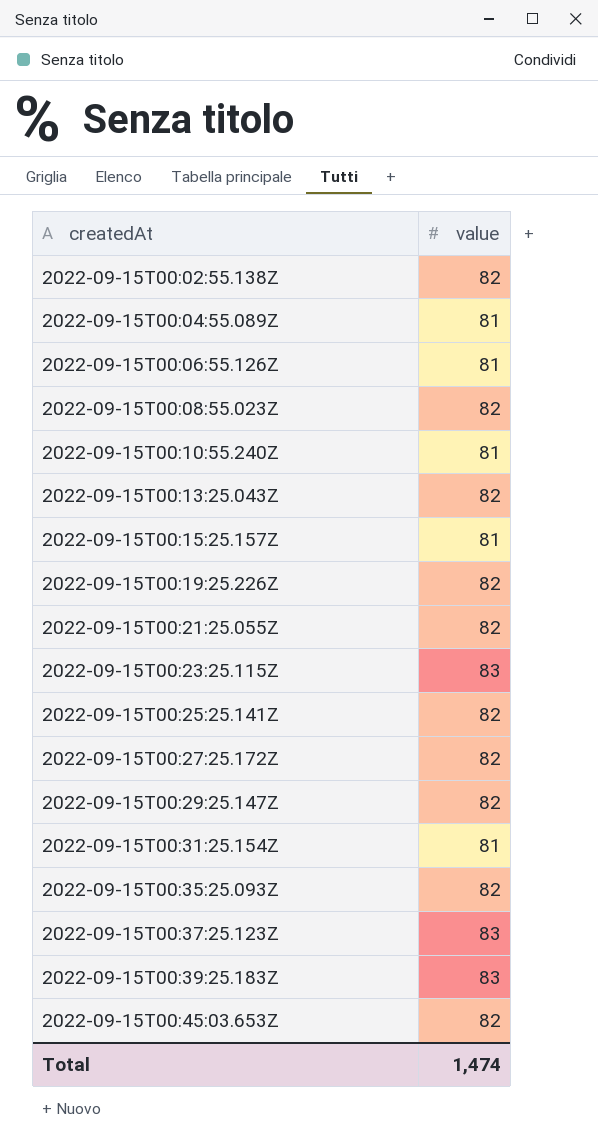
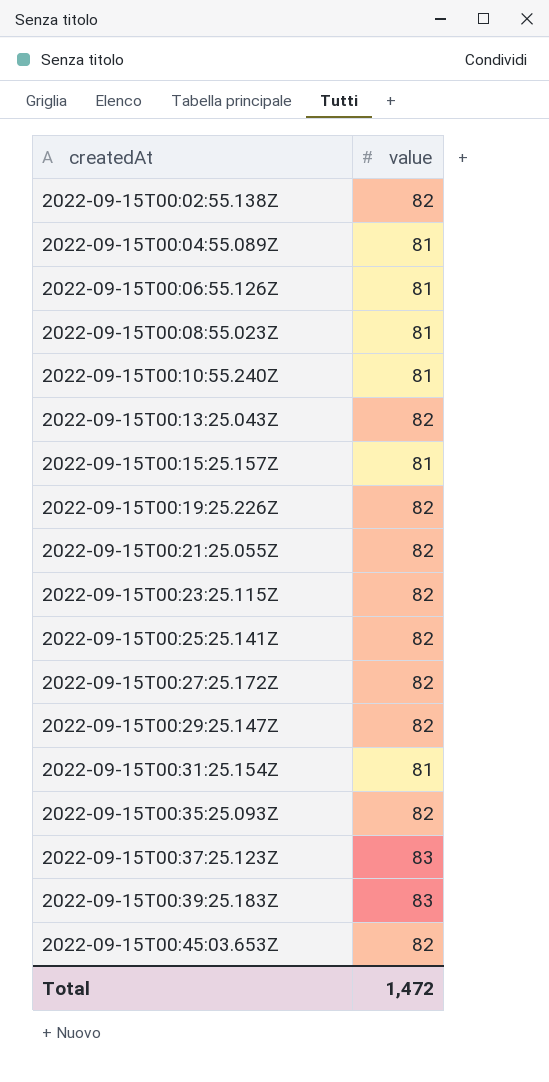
2022-09-15T00:08:55.023Z | value: 82 -> 81
2022-09-15T00:23:25.115Z | value: 83 -> 82
Total | value: 1,474 -> 1,472

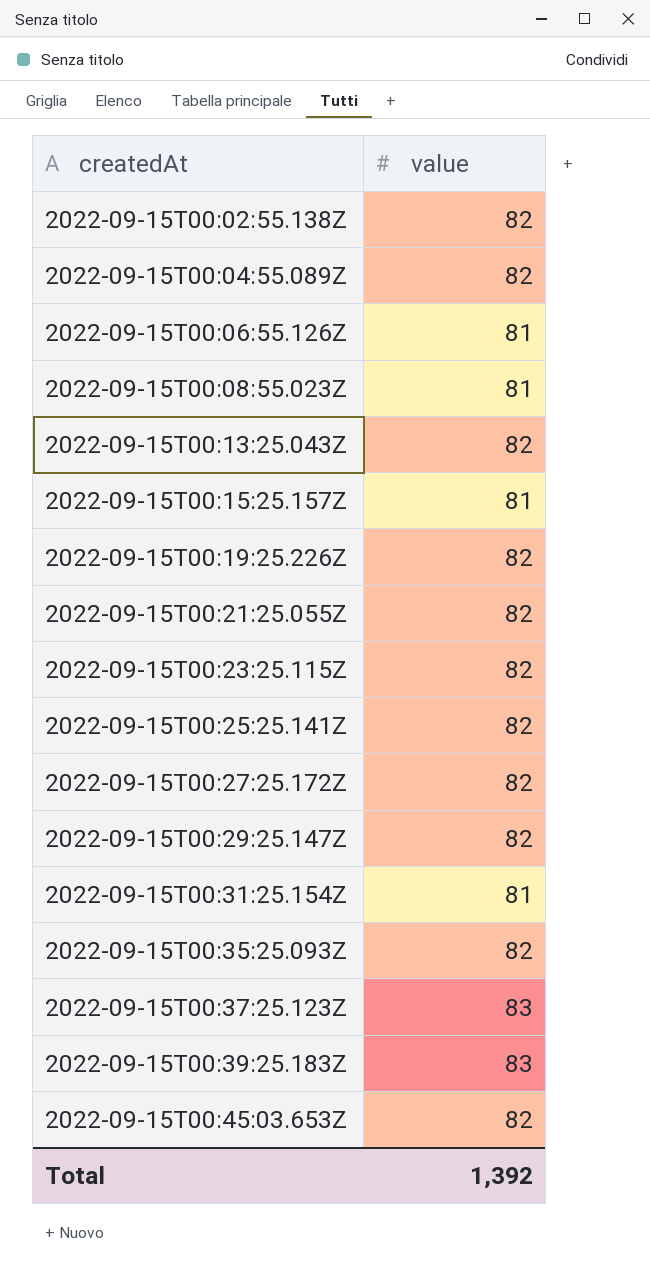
row 2022-09-15T00:10:55.240Z: 81 -> none
2022-09-15T00:04:55.089Z | value: 81 -> 82
Total | value: 1,472 -> 1,392

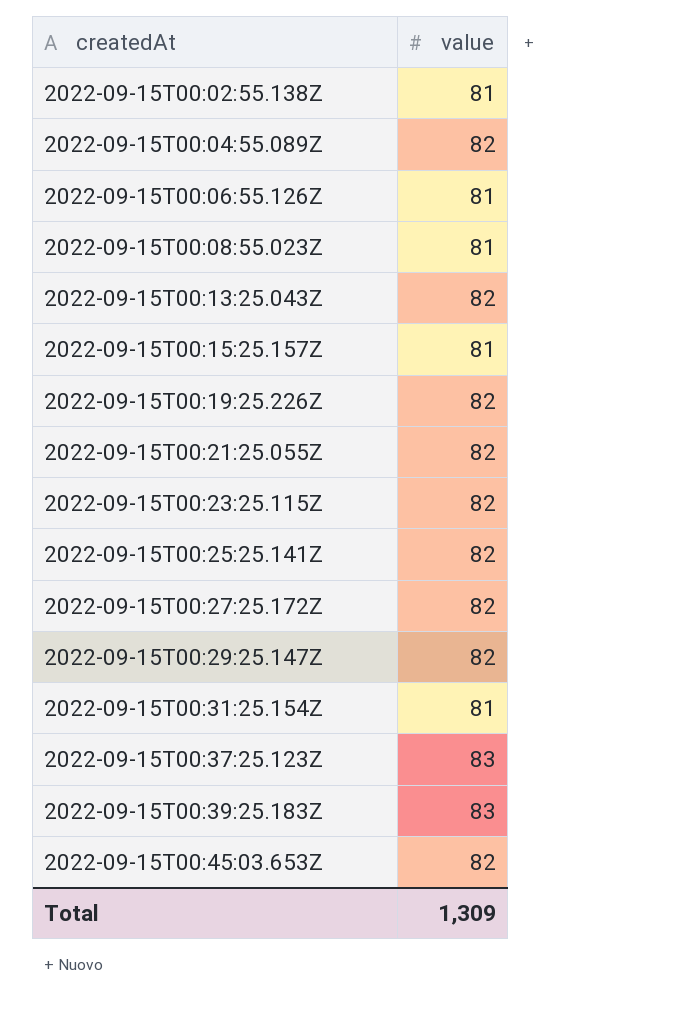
row 2022-09-15T00:35:25.093Z: 82 -> none
2022-09-15T00:02:55.138Z | value: 82 -> 81
Total | value: 1,392 -> 1,309

